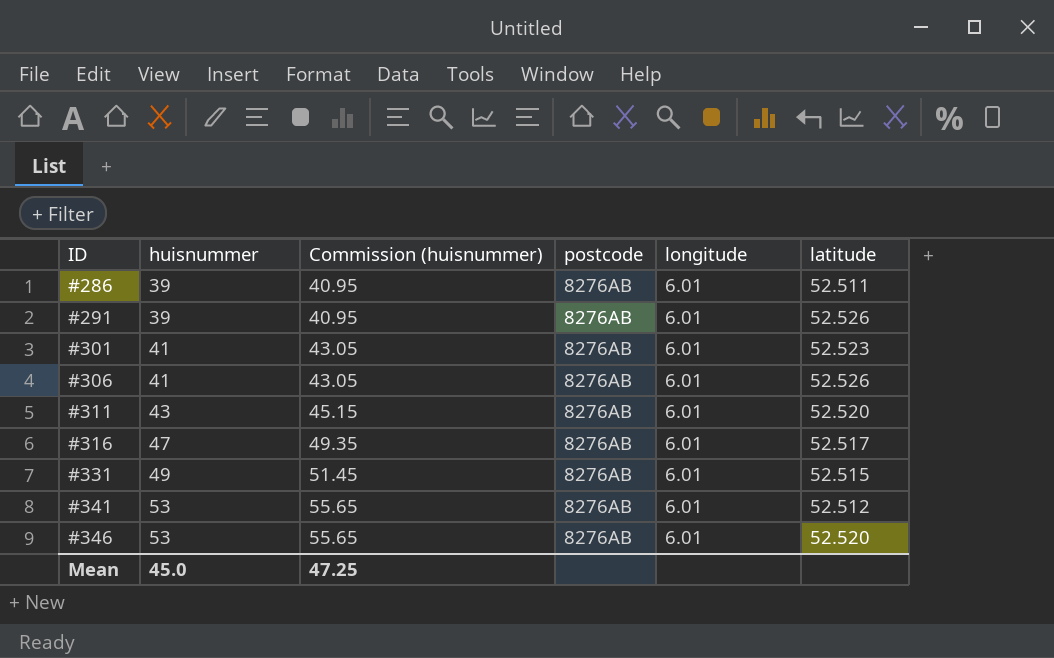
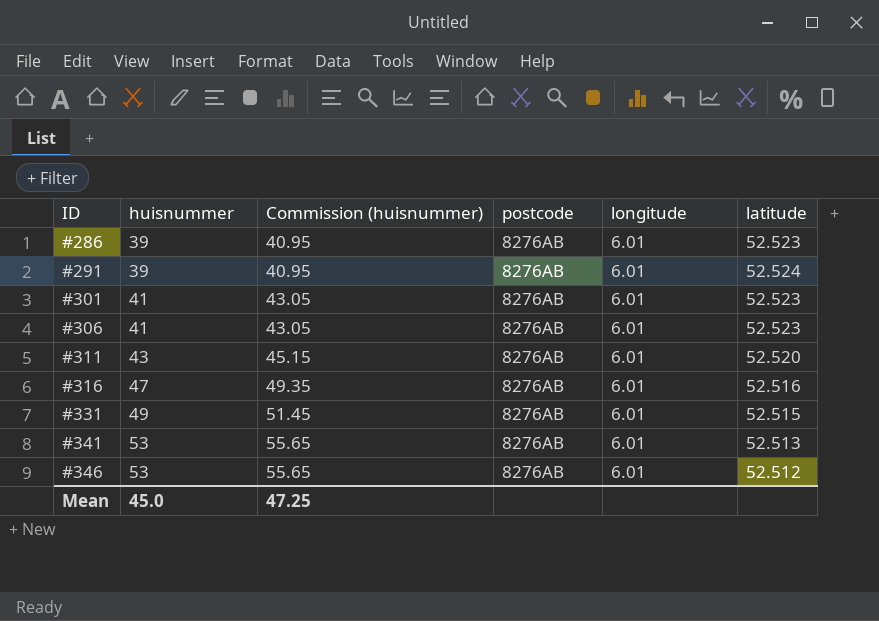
#286 | latitude: 52.511 -> 52.523
#291 | latitude: 52.526 -> 52.524
#306 | latitude: 52.526 -> 52.523
#316 | latitude: 52.517 -> 52.516
#341 | latitude: 52.512 -> 52.513
#346 | latitude: 52.520 -> 52.512

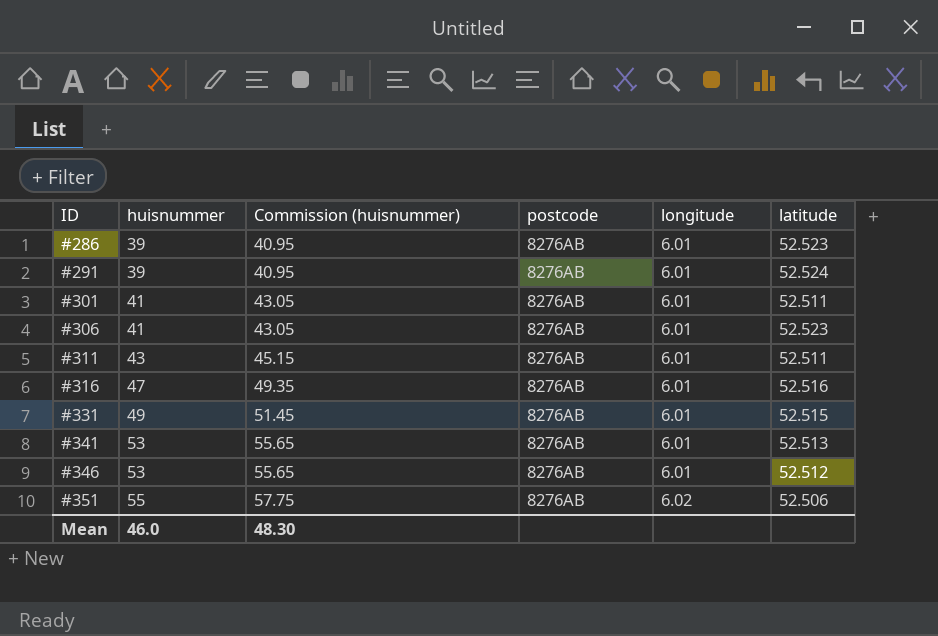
#301 | latitude: 52.523 -> 52.511
#311 | latitude: 52.520 -> 52.511
row #351: none -> 55 | 57.75 | 8276AB | 6.02 | 52.506
Mean | huisnummer: 45.0 -> 46.0
Mean | Commission (huisnummer): 47.25 -> 48.30

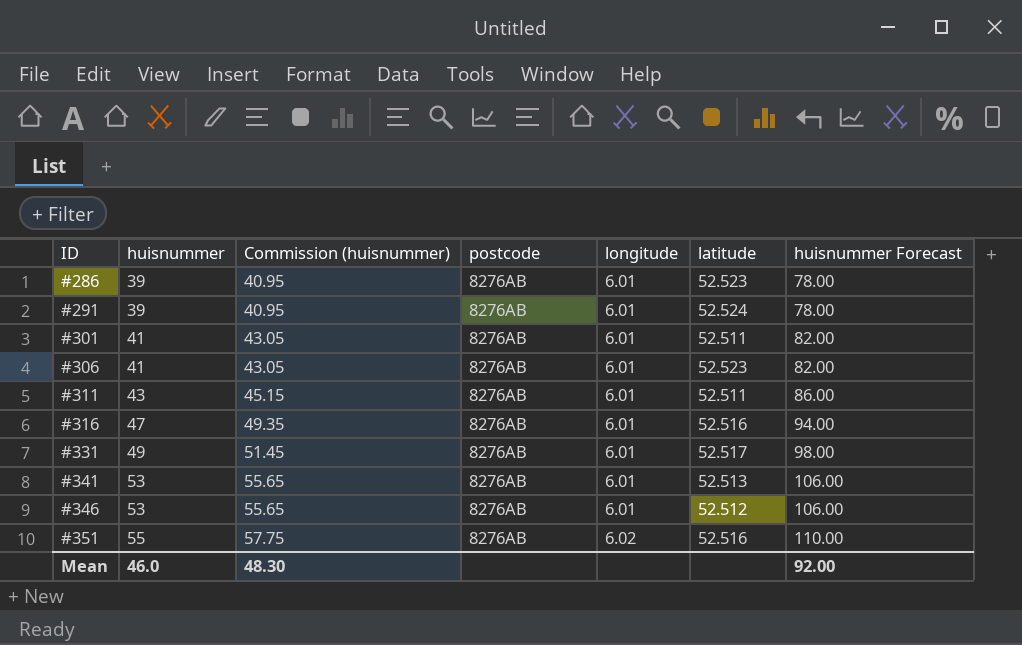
column huisnummer Forecast | formula: none -> [huisnummer] * 2
#331 | latitude: 52.515 -> 52.517
#351 | latitude: 52.506 -> 52.516

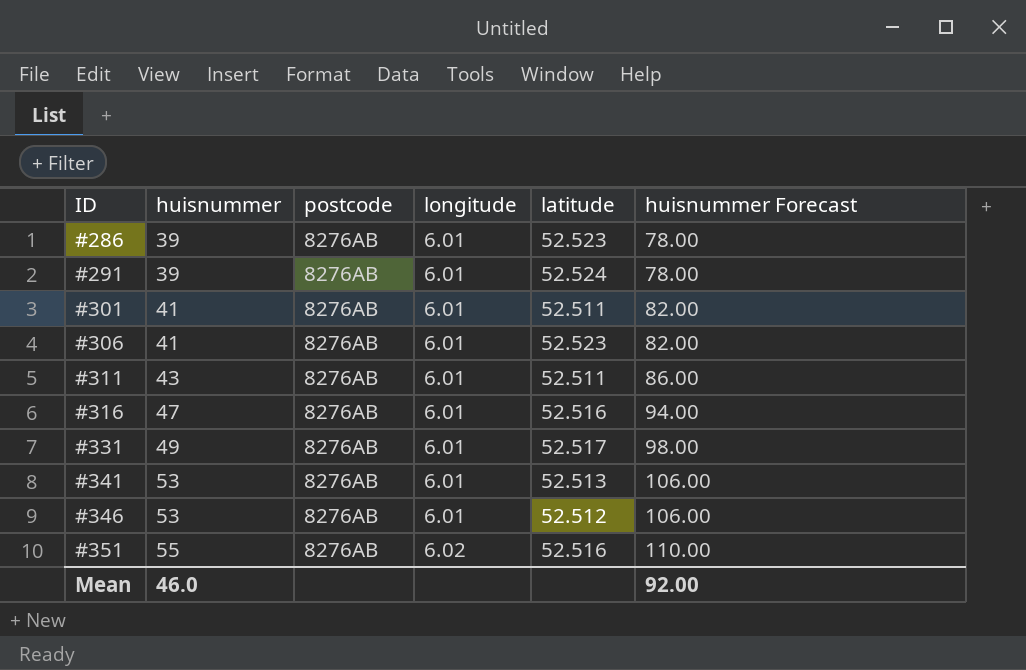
column Commission (huisnummer) | formula: [huisnummer] * 1.05 -> none

